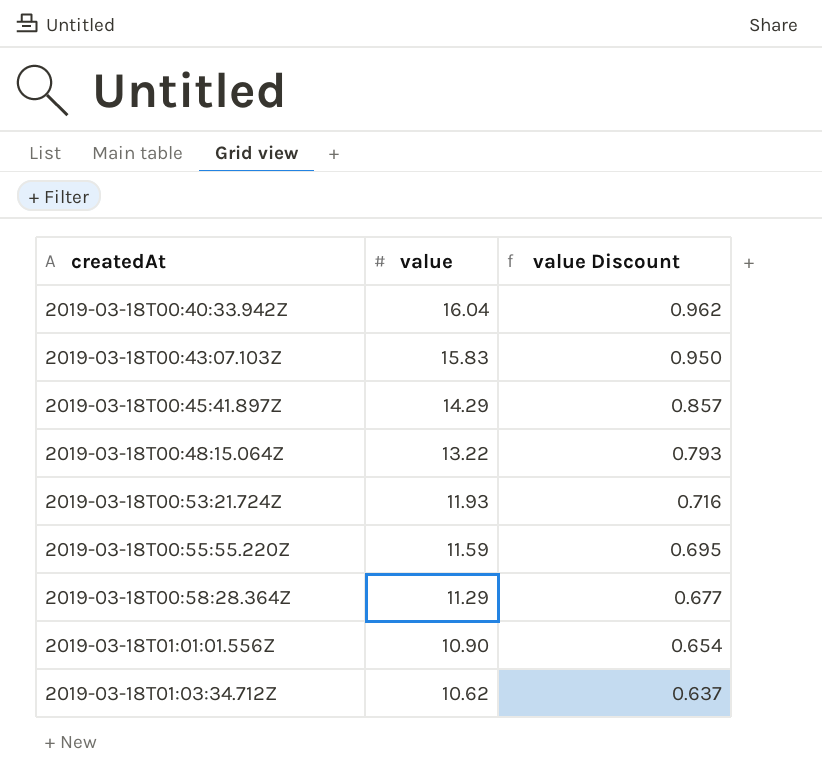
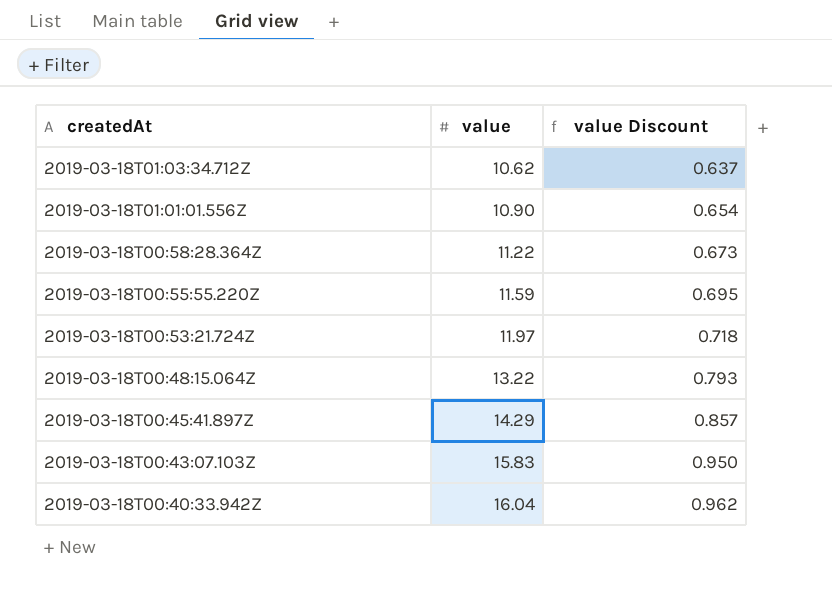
row order: createdAt ascending -> createdAt descending
2019-03-18T00:58:28.364Z | value: 11.29 -> 11.22
2019-03-18T00:58:28.364Z | value Discount: 0.677 -> 0.673
2019-03-18T00:53:21.724Z | value: 11.93 -> 11.97
2019-03-18T00:53:21.724Z | value Discount: 0.716 -> 0.718

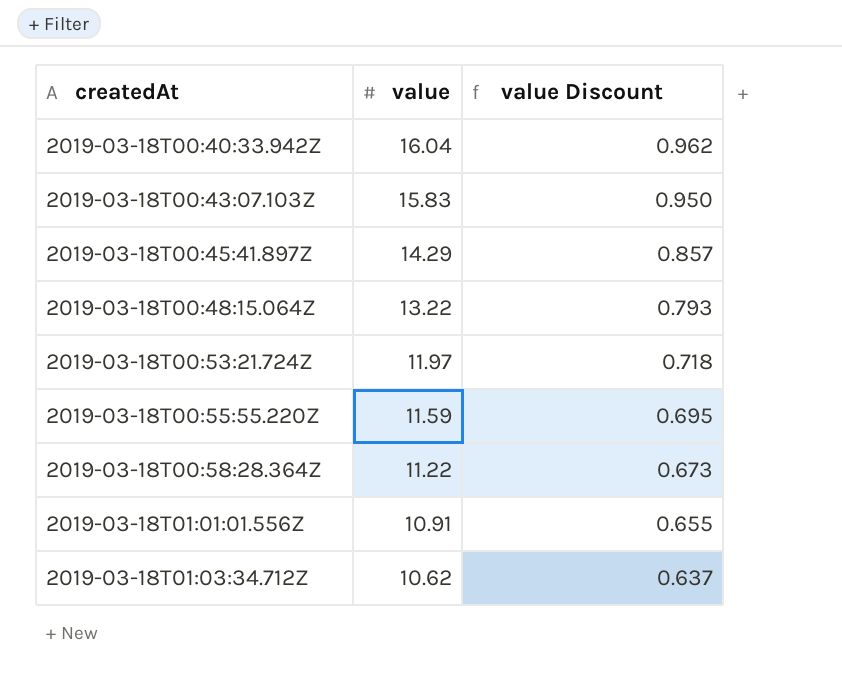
row order: createdAt descending -> createdAt ascending
2019-03-18T01:01:01.556Z | value: 10.90 -> 10.91
2019-03-18T01:01:01.556Z | value Discount: 0.654 -> 0.655

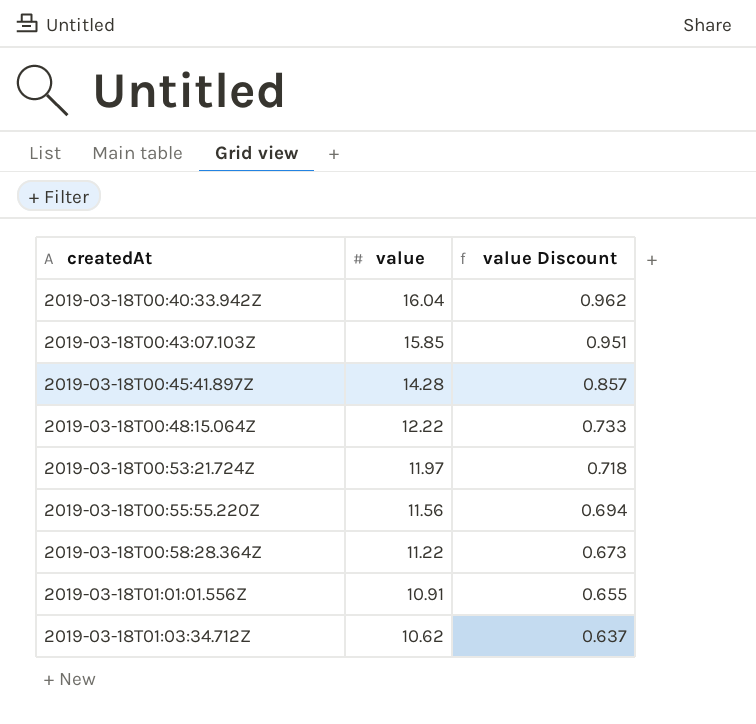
2019-03-18T00:43:07.103Z | value: 15.83 -> 15.85
2019-03-18T00:43:07.103Z | value Discount: 0.950 -> 0.951
2019-03-18T00:45:41.897Z | value: 14.29 -> 14.28
2019-03-18T00:48:15.064Z | value: 13.22 -> 12.22
2019-03-18T00:48:15.064Z | value Discount: 0.793 -> 0.733
2019-03-18T00:55:55.220Z | value: 11.59 -> 11.56
2019-03-18T00:55:55.220Z | value Discount: 0.695 -> 0.694

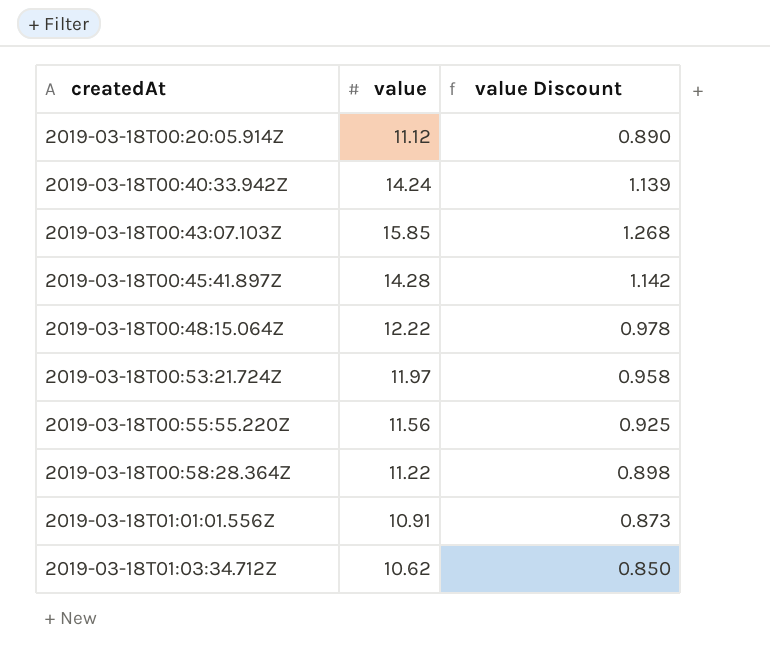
column value Discount | formula: [value] * 0.06 -> [value] * 0.08
row 2019-03-18T00:20:05.914Z: none -> 11.12 | 0.890
2019-03-18T00:40:33.942Z | value: 16.04 -> 14.24

